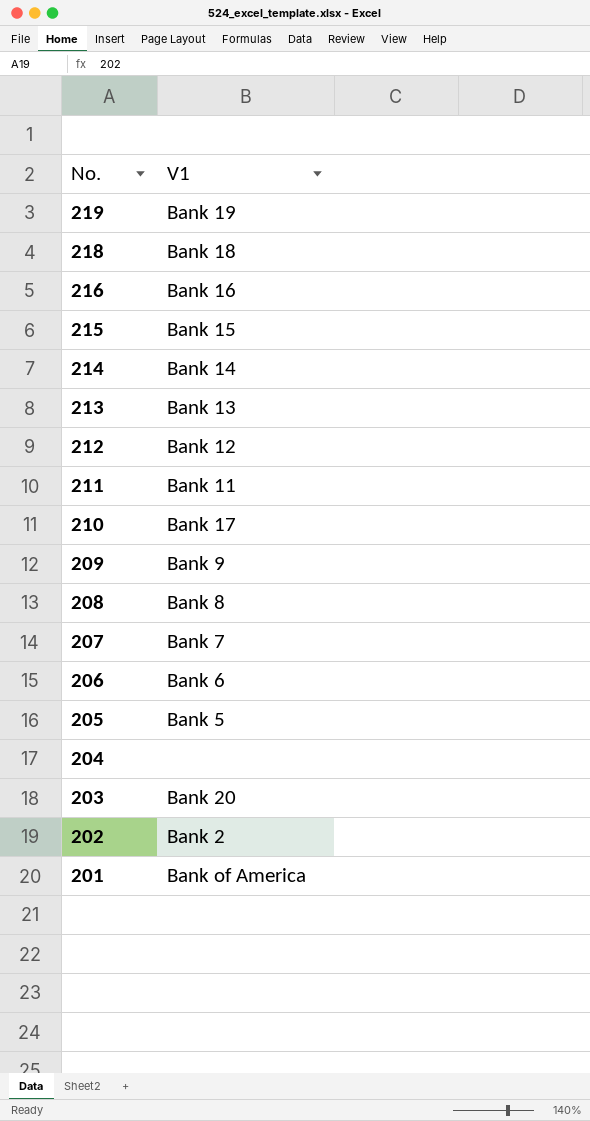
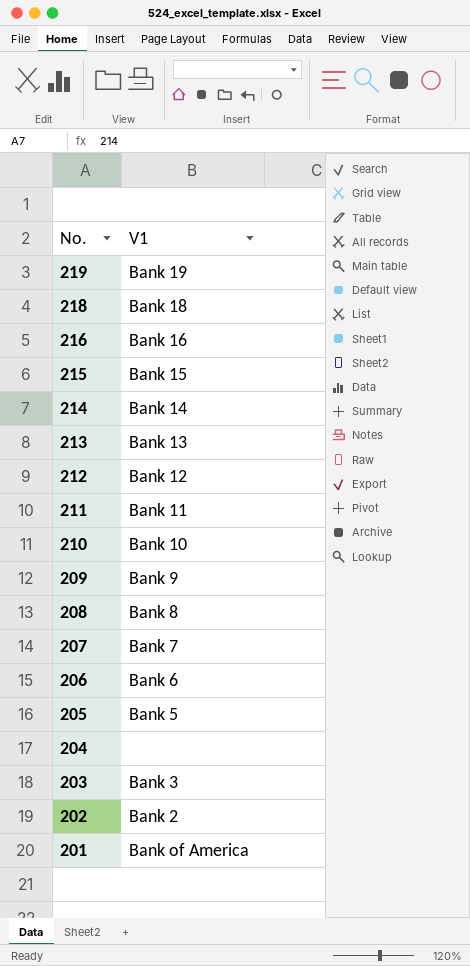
210 | V1: Bank 17 -> Bank 10
203 | V1: Bank 20 -> Bank 3

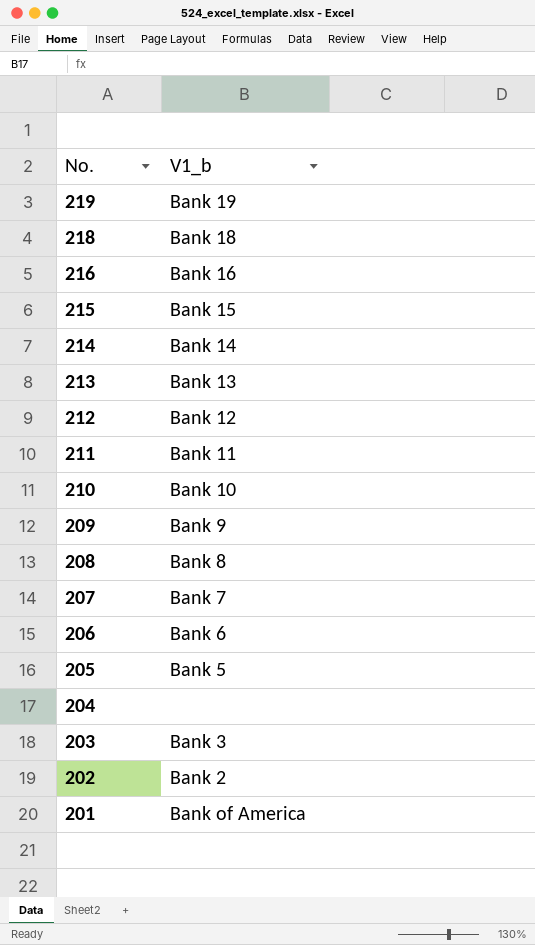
column name: V1 -> V1_b

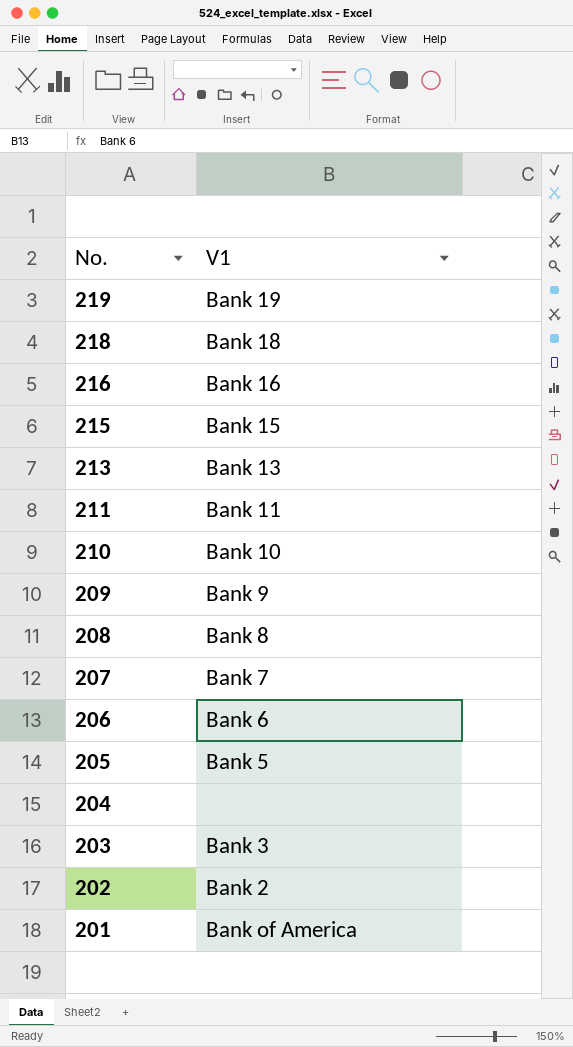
column name: V1_b -> V1
row 214: Bank 14 -> none
row 212: Bank 12 -> none

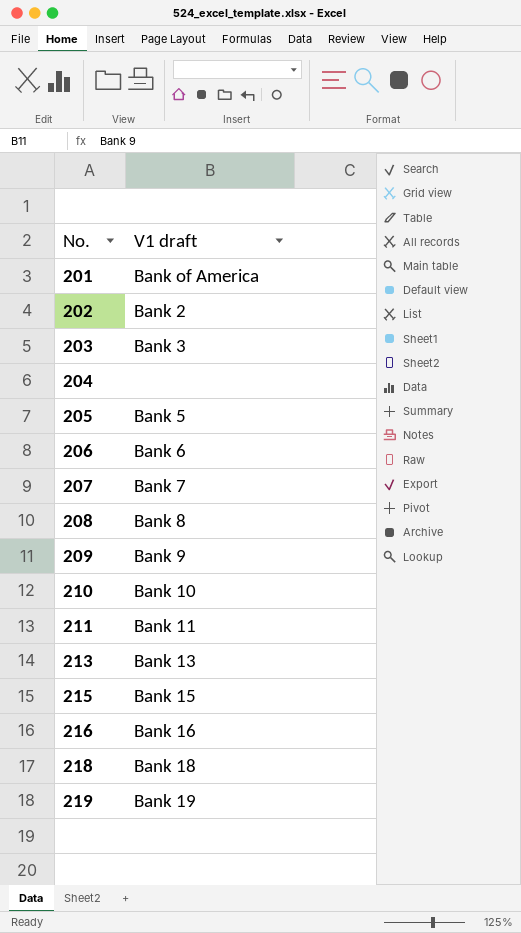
row order: No. descending -> No. ascending
column name: V1 -> V1 draft

